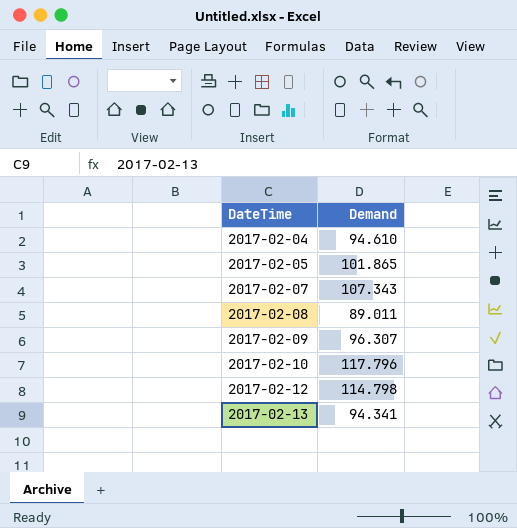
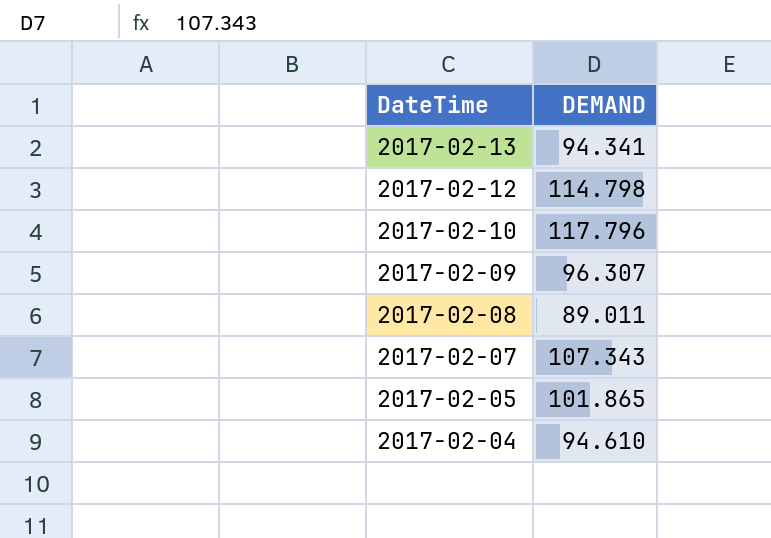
row order: DateTime ascending -> DateTime descending
column name: Demand -> DEMAND

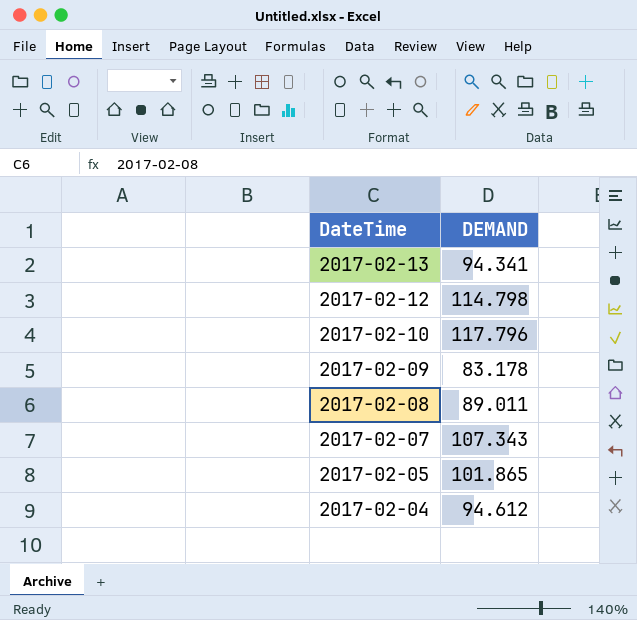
2017-02-09 | DEMAND: 96.307 -> 83.178
2017-02-04 | DEMAND: 94.610 -> 94.612

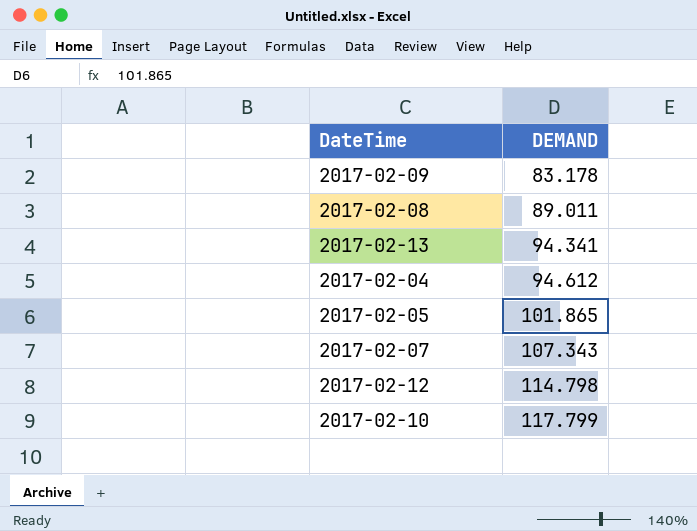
row order: DateTime descending -> DEMAND ascending
2017-02-10 | DEMAND: 117.796 -> 117.799

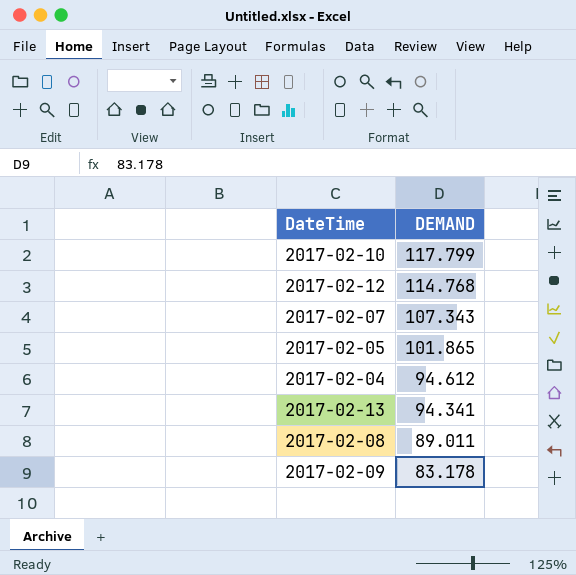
row order: DEMAND ascending -> DEMAND descending
2017-02-12 | DEMAND: 114.798 -> 114.768

